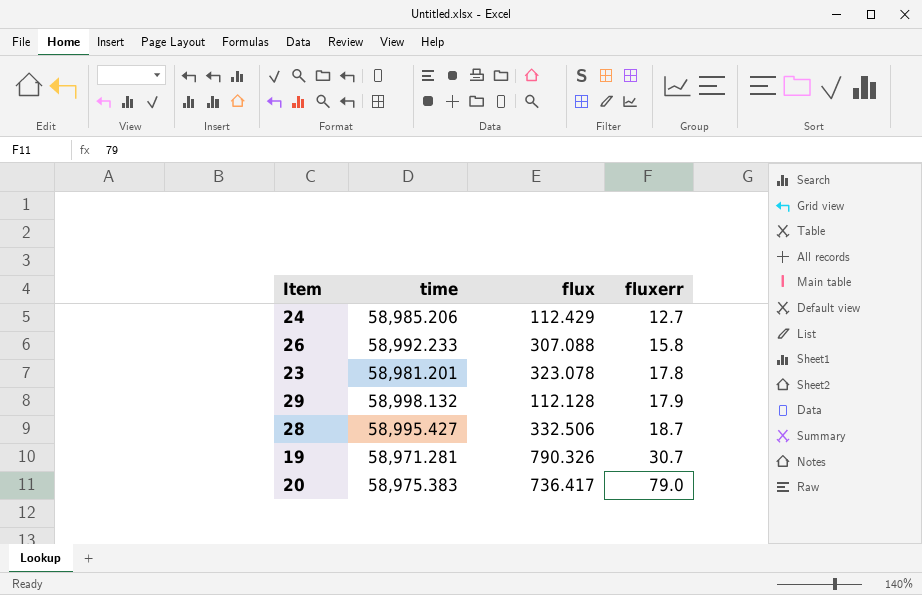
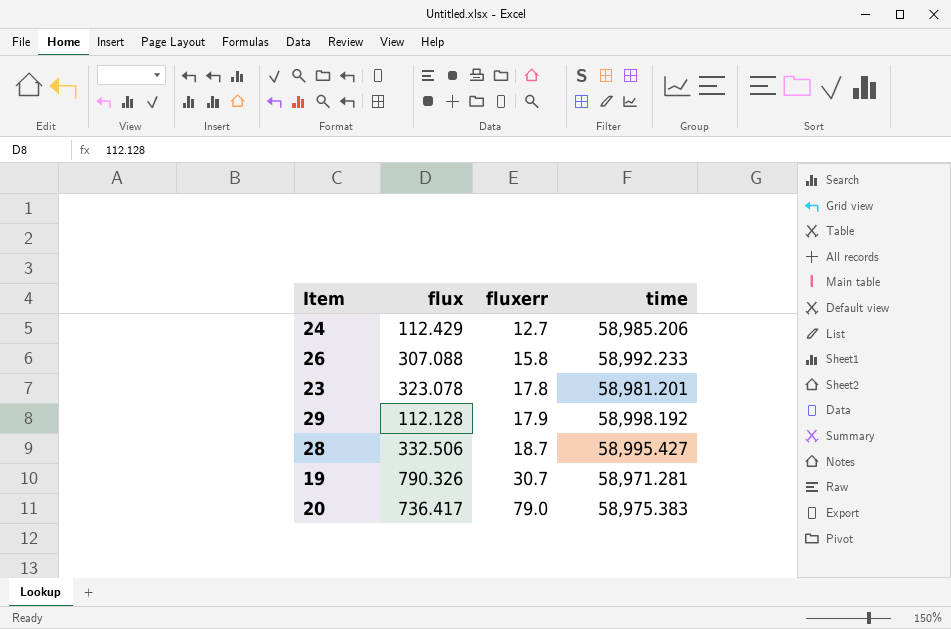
column time | position: 2 -> 4
29 | time: 58,998.132 -> 58,998.192

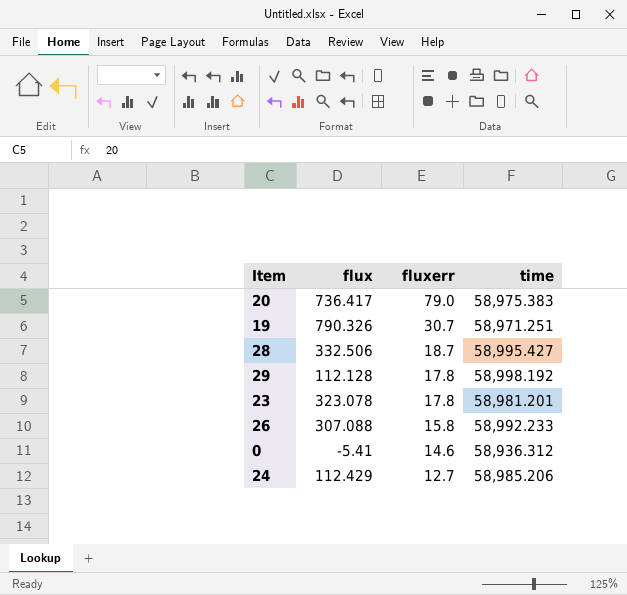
row order: fluxerr ascending -> fluxerr descending
19 | time: 58,971.281 -> 58,971.251
29 | fluxerr: 17.9 -> 17.8
row 0: none -> -5.41 | 14.6 | 58,936.312

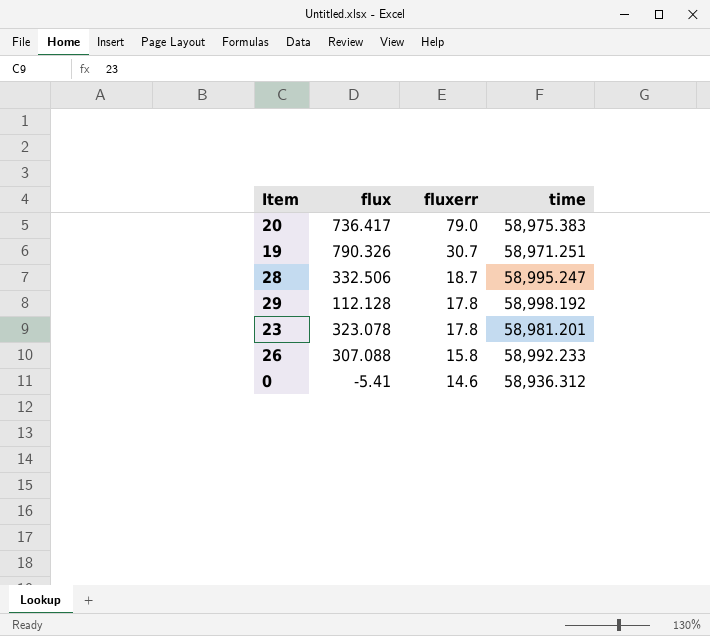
row 24: 112.429 | 12.7 | 58,985.206 -> none
28 | time: 58,995.427 -> 58,995.247

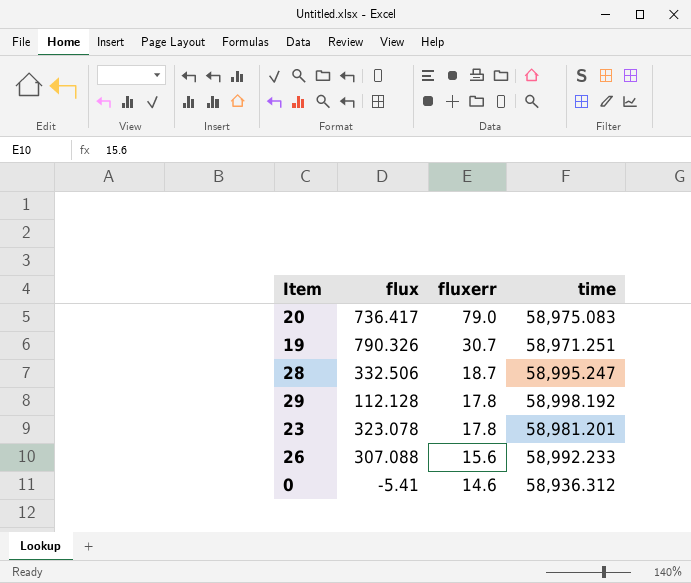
20 | time: 58,975.383 -> 58,975.083
26 | fluxerr: 15.8 -> 15.6

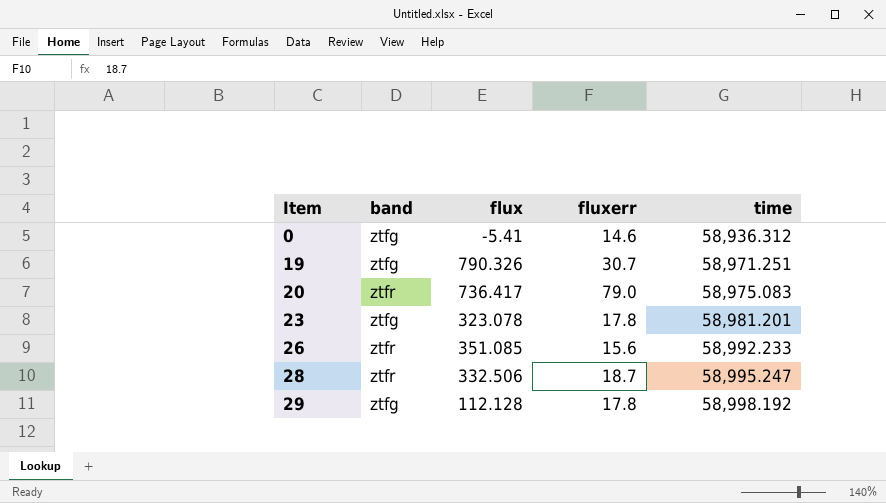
row order: fluxerr descending -> Item ascending
column band | position: none -> 2
26 | flux: 307.088 -> 351.085

